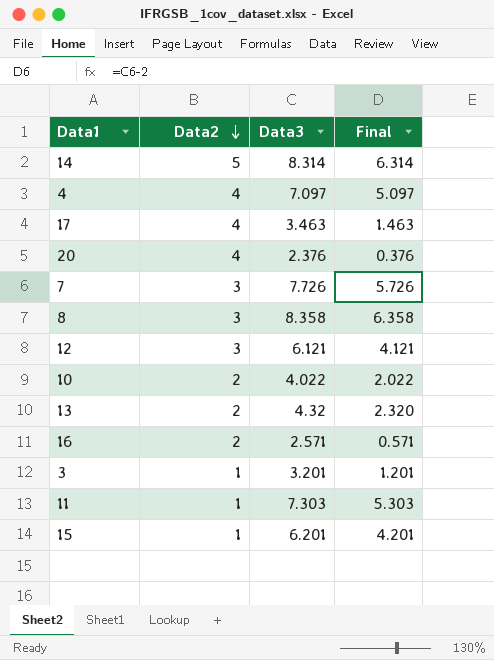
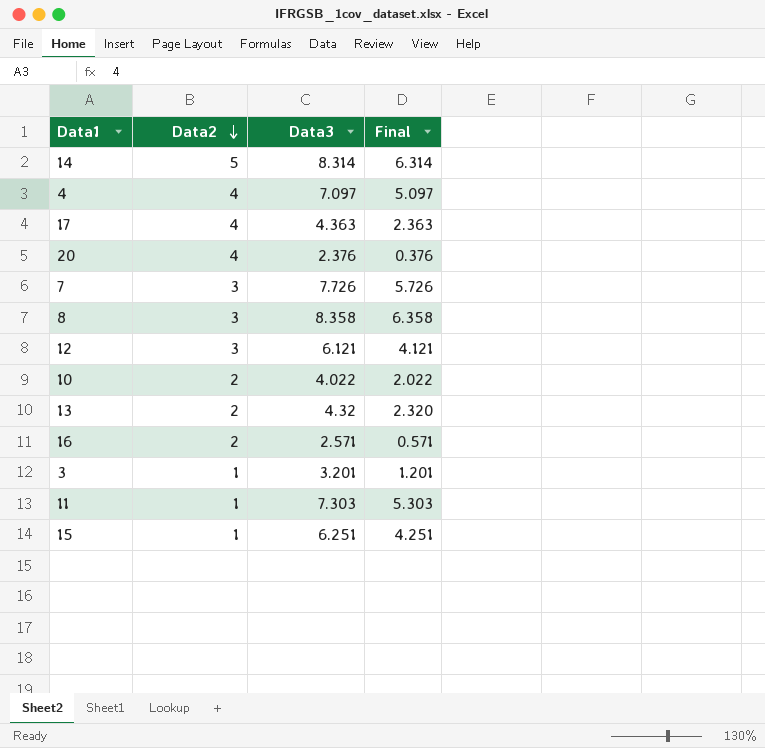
17 | Data3: 3.463 -> 4.363
17 | Final: 1.463 -> 2.363
15 | Data3: 6.201 -> 6.251
15 | Final: 4.201 -> 4.251

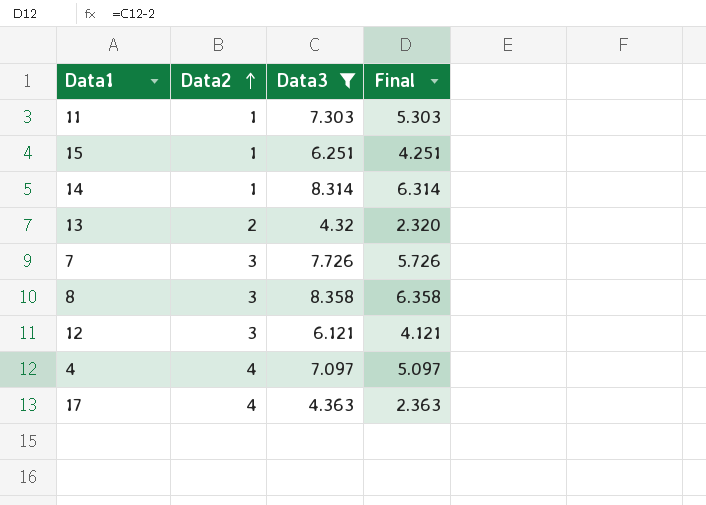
filter: none -> Data3 >= 4.32
row order: Data2 descending -> Data2 ascending
14 | Data2: 5 -> 1

